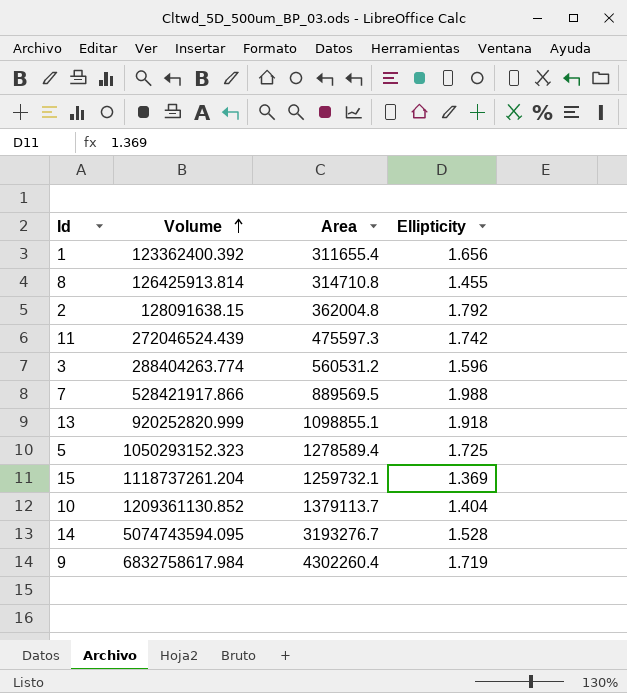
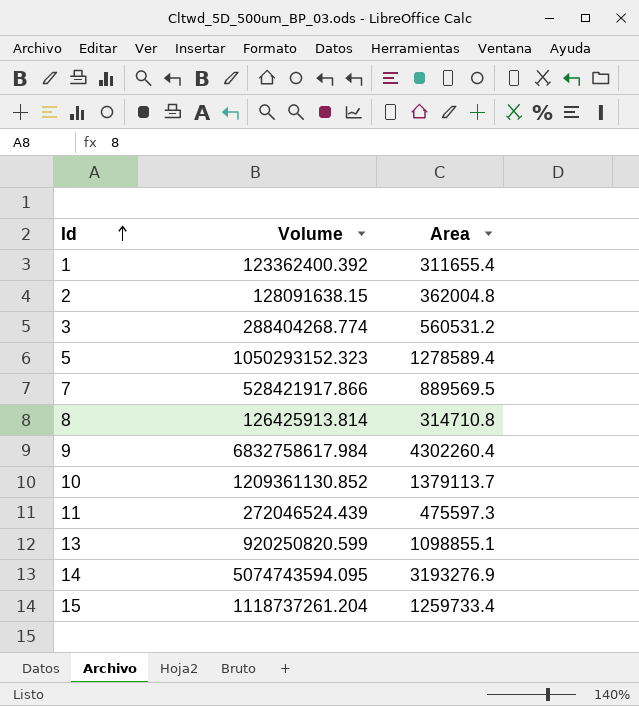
row order: Volume ascending -> Id ascending
column Ellipticity | position: 4 -> none
3 | Volume: 288404263.774 -> 288404268.774
13 | Volume: 920252820.999 -> 920250820.599
14 | Area: 3193276.7 -> 3193276.9
15 | Area: 1259732.1 -> 1259733.4

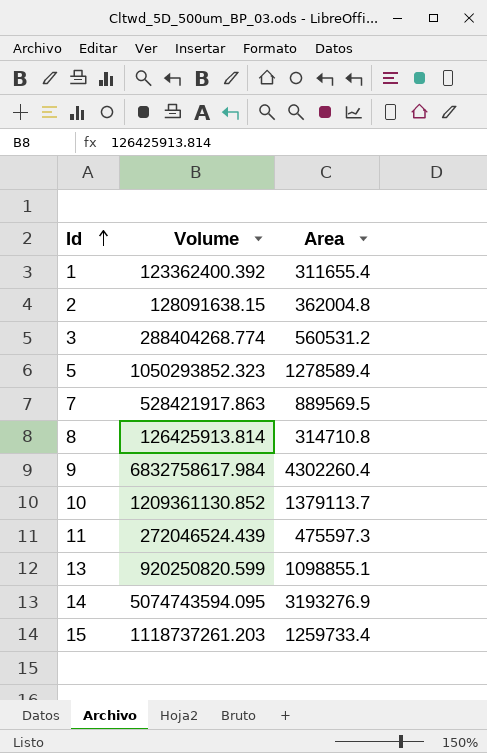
5 | Volume: 1050293152.323 -> 1050293852.323
7 | Volume: 528421917.866 -> 528421917.863
15 | Volume: 1118737261.204 -> 1118737261.203

